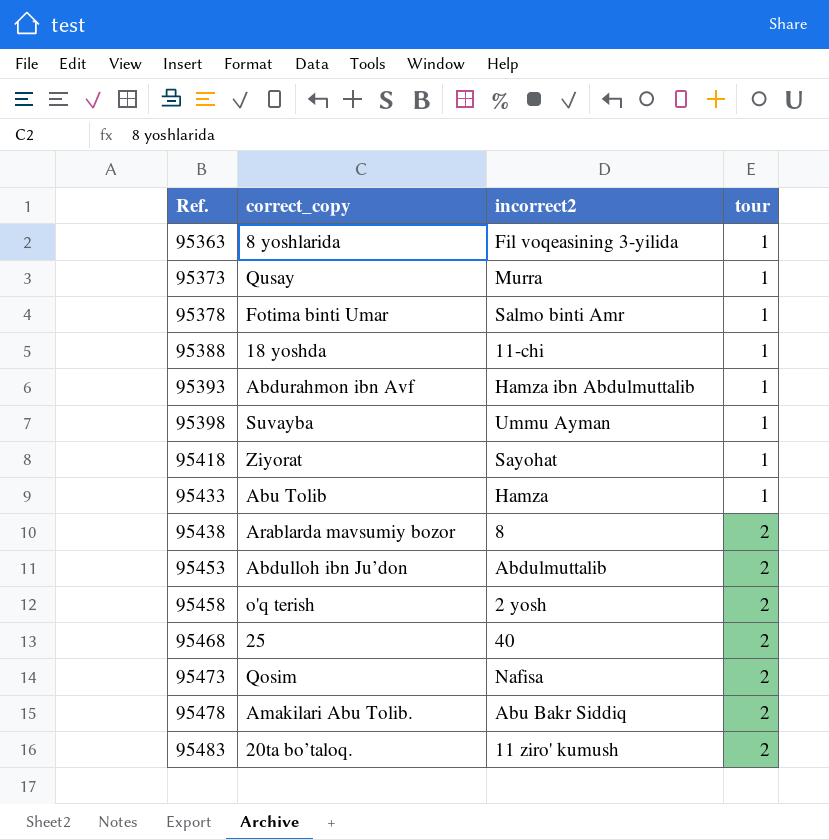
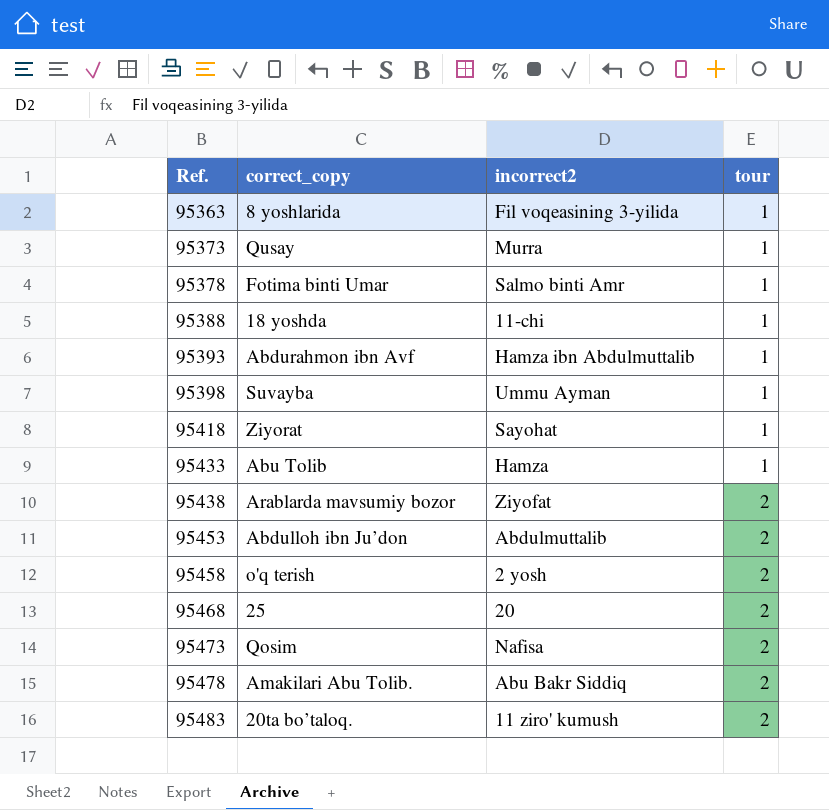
95438 | incorrect2: 8 -> Ziyofat
95468 | incorrect2: 40 -> 20

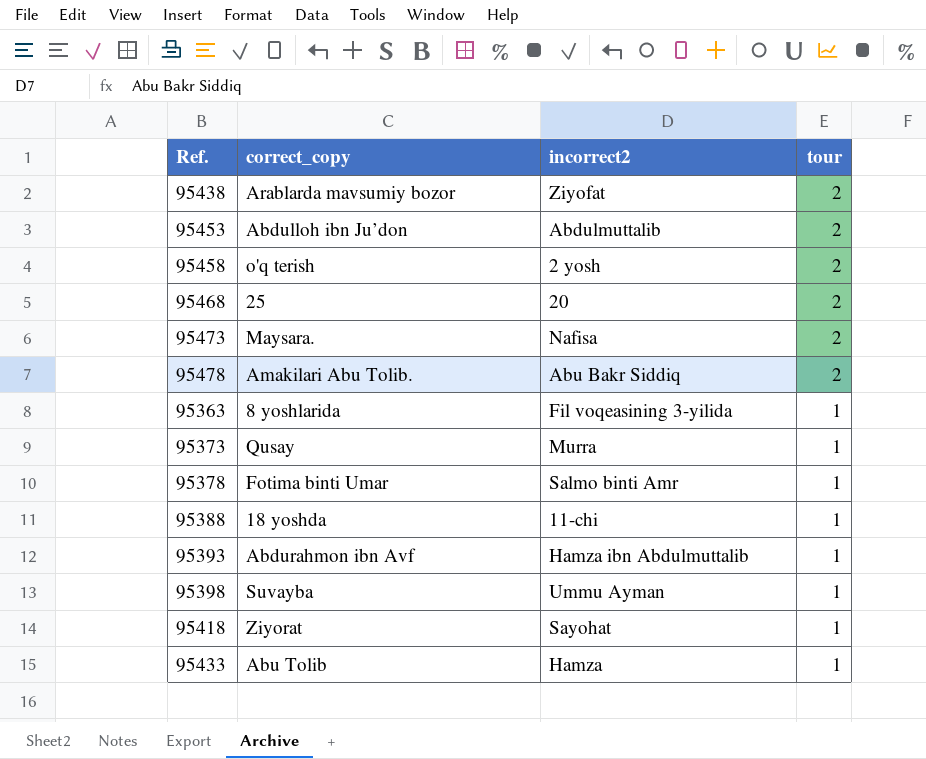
row order: Ref. ascending -> tour descending
row 95483: 20ta bo’taloq. | 11 ziro' kumush | 2 -> none
95473 | correct_copy: Qosim -> Maysara.

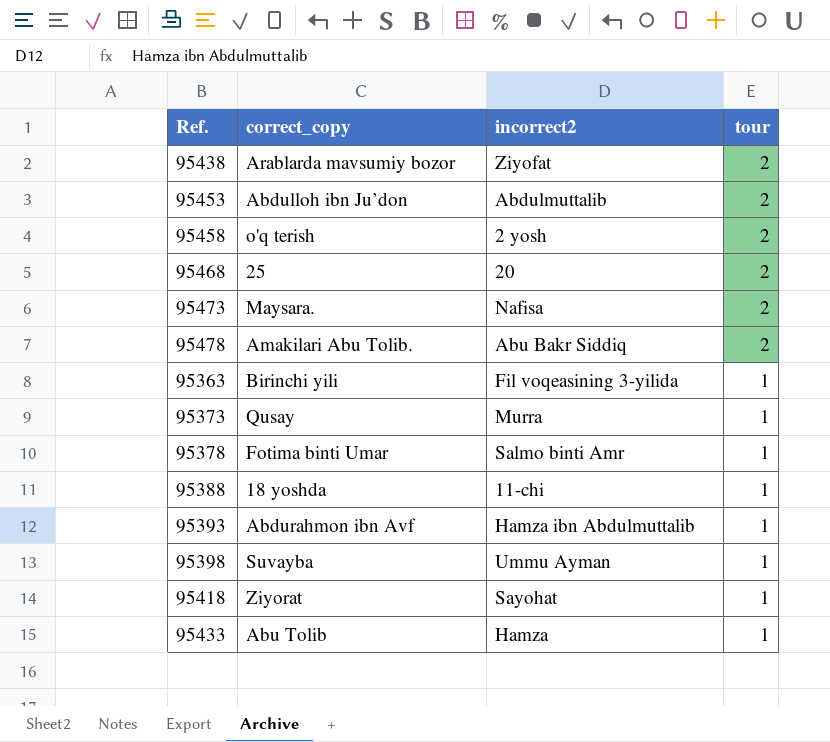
95363 | correct_copy: 8 yoshlarida -> Birinchi yili

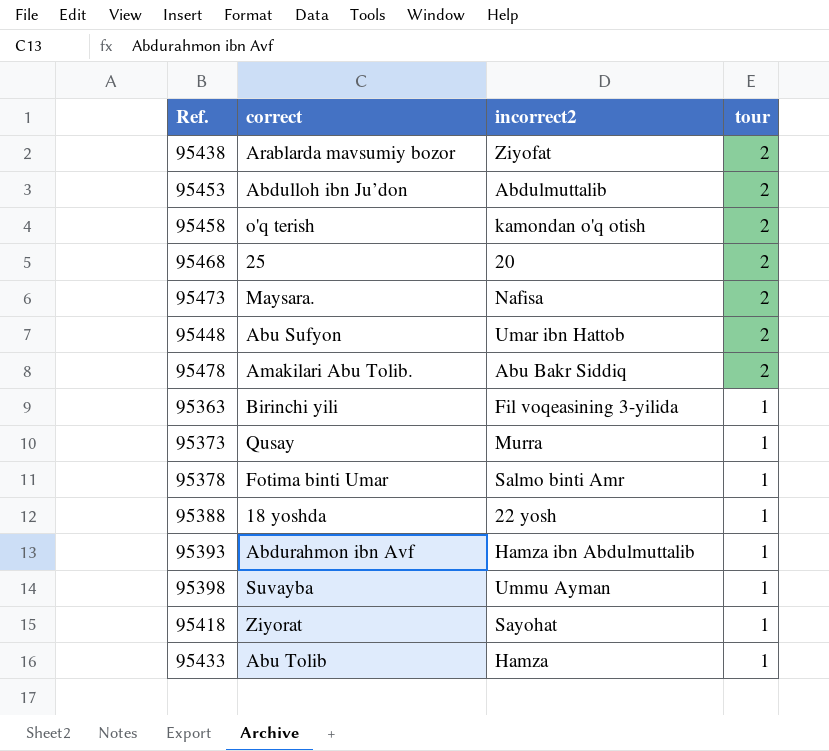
column name: correct_copy -> correct
95458 | incorrect2: 2 yosh -> kamondan o'q otish
row 95448: none -> Abu Sufyon | Umar ibn Hattob | 2
95388 | incorrect2: 11-chi -> 22 yosh

